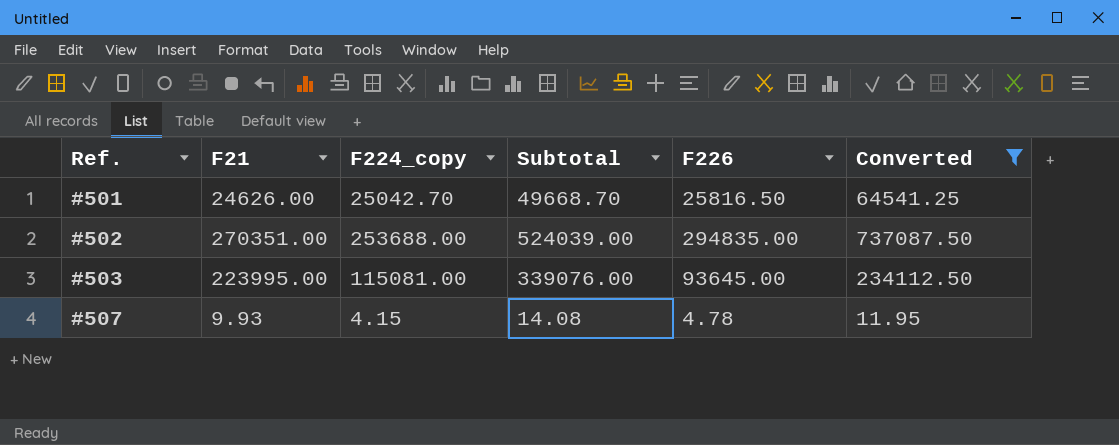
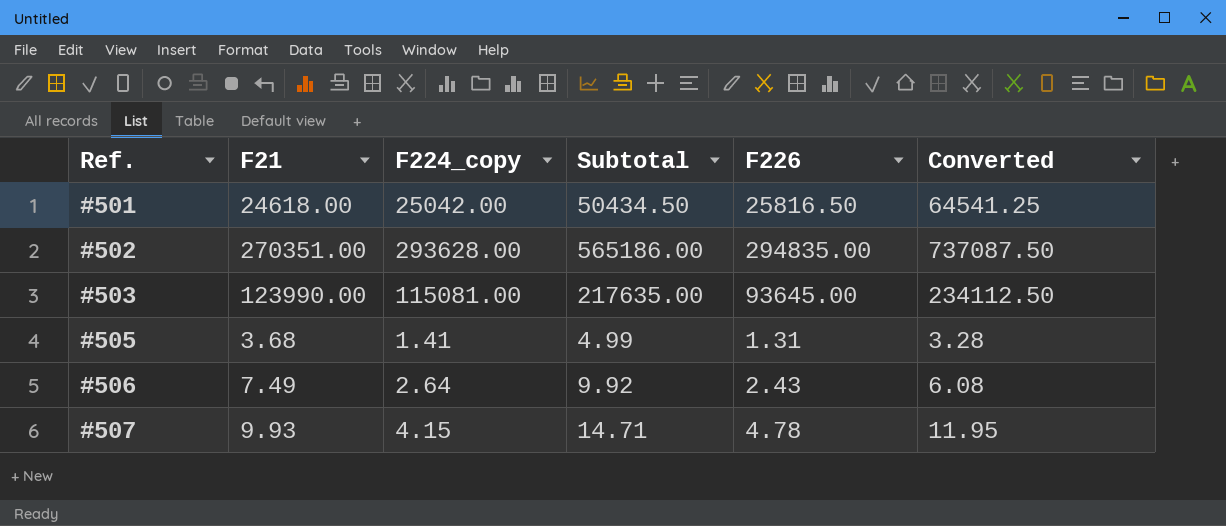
filter: Converted >= 11.95 -> none
column Subtotal | formula: [F21] + [F224_copy] -> [F21] + [F226]
#501 | F21: 24626.00 -> 24618.00
#501 | F224_copy: 25042.70 -> 25042.00
#502 | F224_copy: 253688.00 -> 293628.00
#503 | F21: 223995.00 -> 123990.00

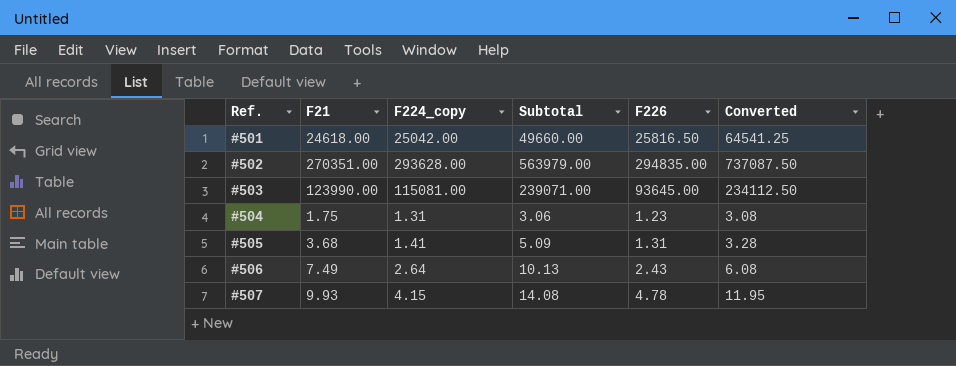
column Subtotal | formula: [F21] + [F226] -> [F21] + [F224_copy]
row #504: none -> 1.75 | 1.31 | 3.06 | 1.23 | 3.08

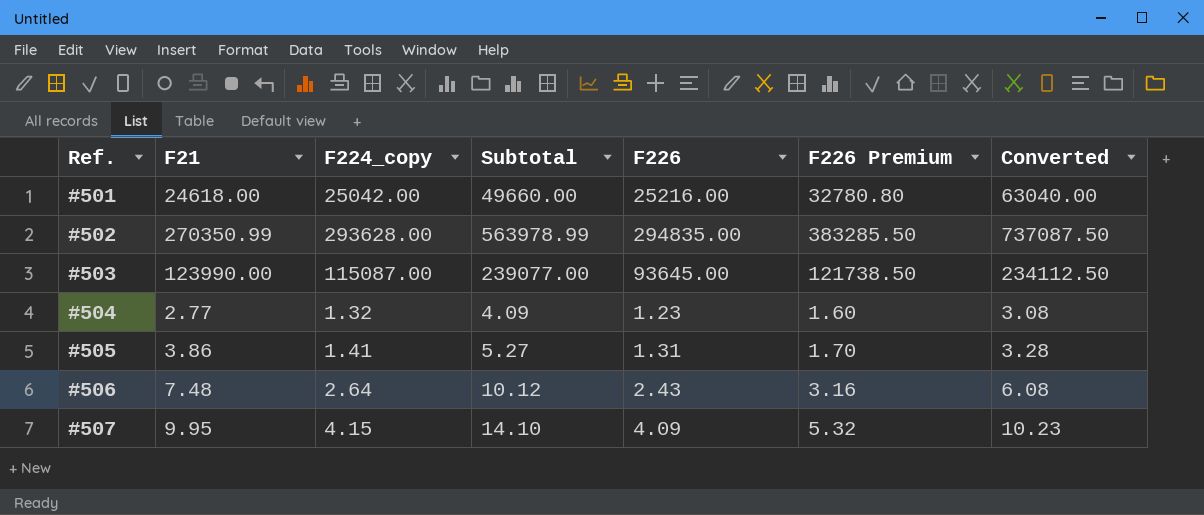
column F226 Premium | formula: none -> [F226] * 1.3
#501 | F226: 25816.50 -> 25216.00
#501 | Converted: 64541.25 -> 63040.00
#502 | F21: 270351.00 -> 270350.99
#502 | Subtotal: 563979.00 -> 563978.99
#503 | F224_copy: 115081.00 -> 115087.00
#503 | Subtotal: 239071.00 -> 239077.00
#504 | F21: 1.75 -> 2.77
#504 | F224_copy: 1.31 -> 1.32
#504 | Subtotal: 3.06 -> 4.09
#505 | F21: 3.68 -> 3.86
#505 | Subtotal: 5.09 -> 5.27
#506 | F21: 7.49 -> 7.48
#506 | Subtotal: 10.13 -> 10.12
#507 | F21: 9.93 -> 9.95
#507 | Subtotal: 14.08 -> 14.10
#507 | F226: 4.78 -> 4.09
#507 | Converted: 11.95 -> 10.23

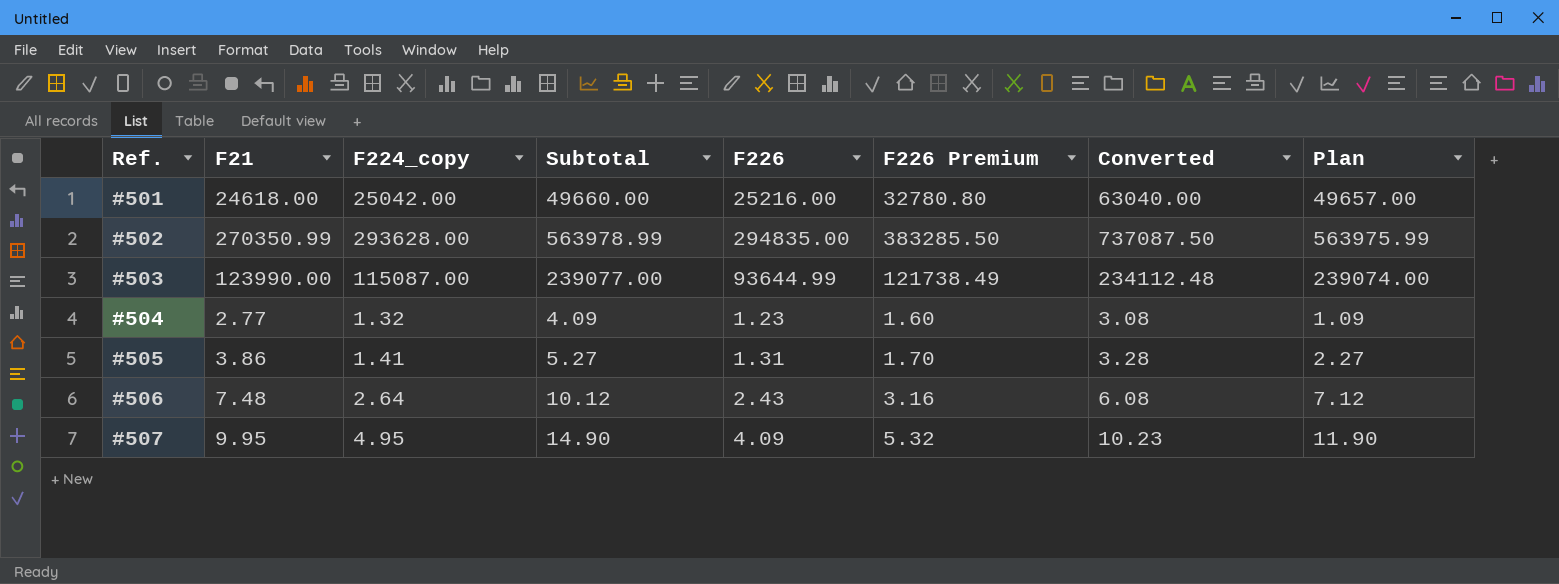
column Plan | formula: none -> [Subtotal] - 3
#503 | F226: 93645.00 -> 93644.99
#503 | F226 Premium: 121738.50 -> 121738.49
#503 | Converted: 234112.50 -> 234112.48
#507 | F224_copy: 4.15 -> 4.95
#507 | Subtotal: 14.10 -> 14.90

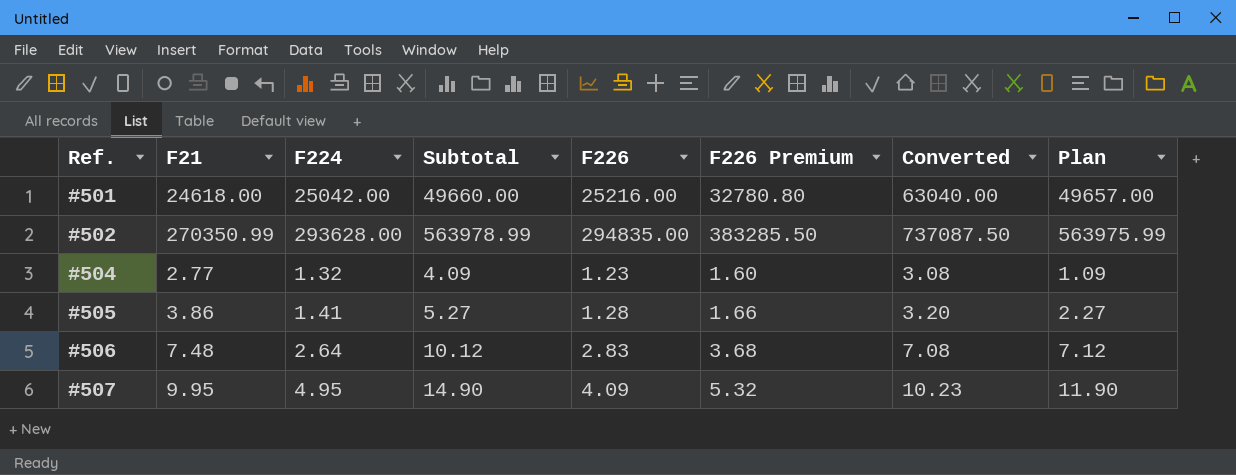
column name: F224_copy -> F224
row #503: 123990.00 | 115087.00 | 239077.00 | 93644.99 | 121738.49 | 234112.48 | 239074.00 -> none
#505 | F226: 1.31 -> 1.28
#505 | F226 Premium: 1.70 -> 1.66
#505 | Converted: 3.28 -> 3.20
#506 | F226: 2.43 -> 2.83
#506 | F226 Premium: 3.16 -> 3.68
#506 | Converted: 6.08 -> 7.08

